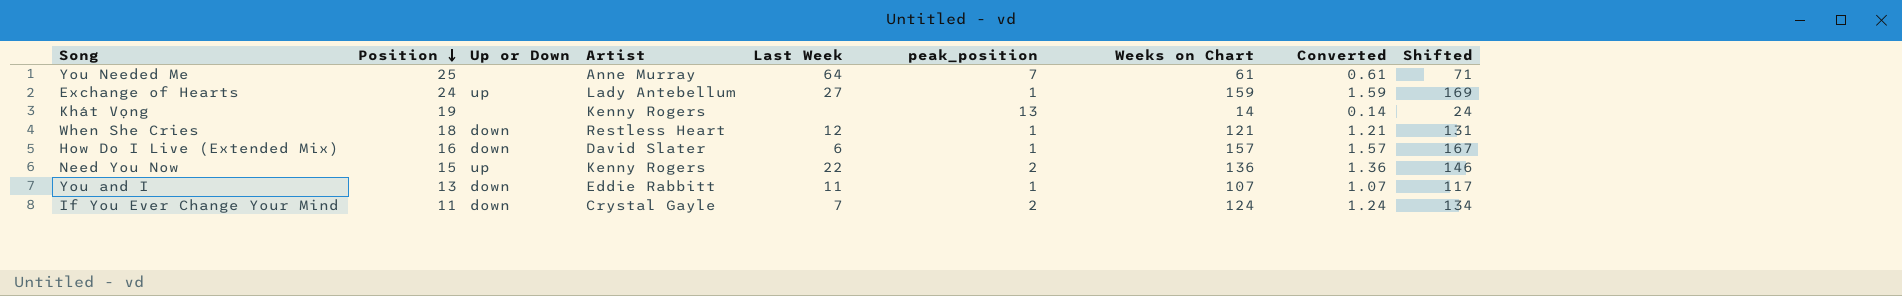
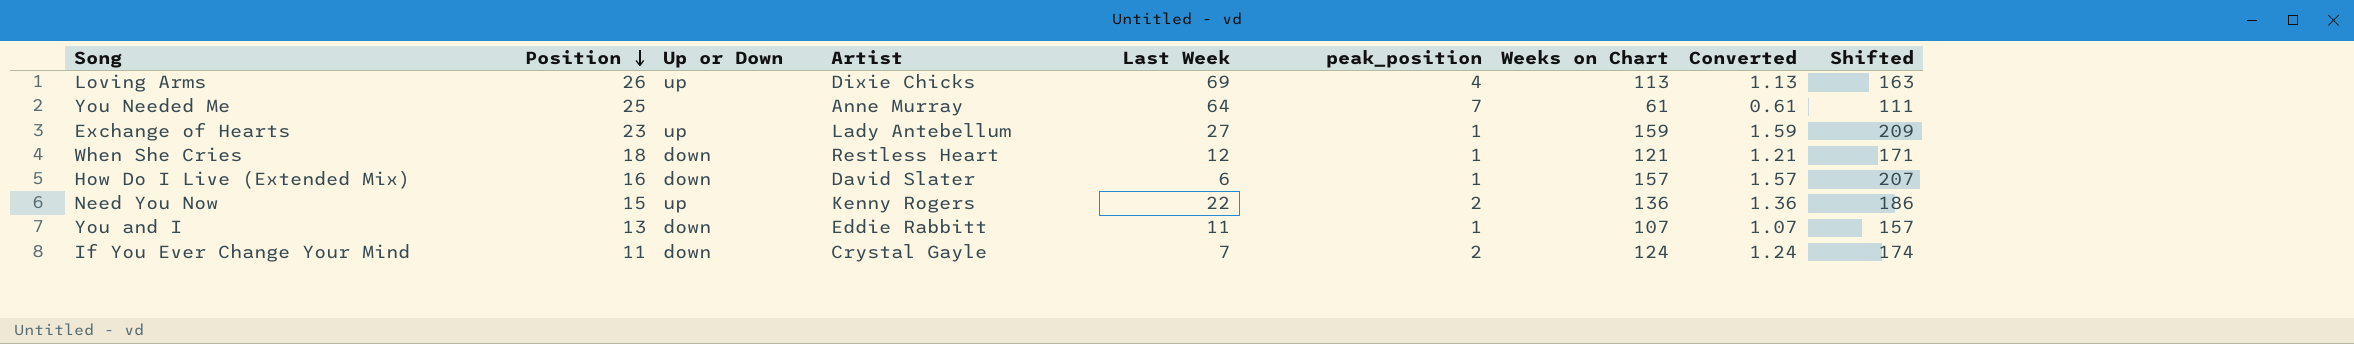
column Shifted | formula: [Weeks on Chart] + 10 -> [Weeks on Chart] + 50
row Khát Vọng: 19 | none | Kenny Rogers | none | 13 | 14 | 0.14 | 24 -> none
row Loving Arms: none -> 26 | up | Dixie Chicks | 69 | 4 | 113 | 1.13 | 163
Exchange of Hearts | Position: 24 -> 23

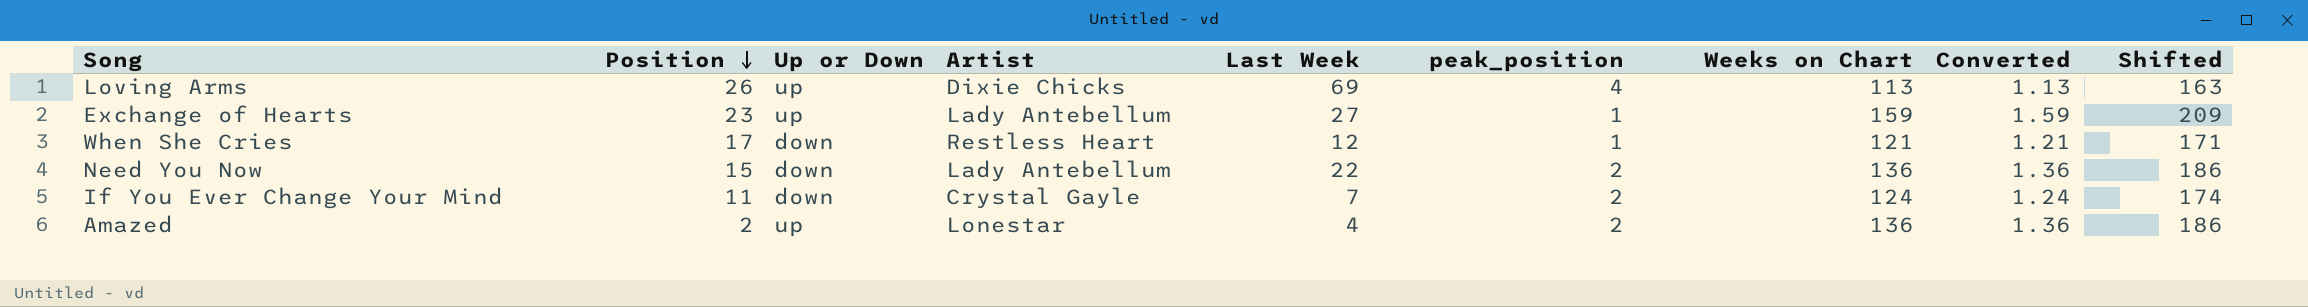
row You Needed Me: 25 | none | Anne Murray | 64 | 7 | 61 | 0.61 | 111 -> none
row How Do I Live (Extended Mix): 16 | down | David Slater | 6 | 1 | 157 | 1.57 | 207 -> none
row You and I: 13 | down | Eddie Rabbitt | 11 | 1 | 107 | 1.07 | 157 -> none
When She Cries | Position: 18 -> 17
Need You Now | Up or Down: up -> down
Need You Now | Artist: Kenny Rogers -> Lady Antebellum
row Amazed: none -> 2 | up | Lonestar | 4 | 2 | 136 | 1.36 | 186

